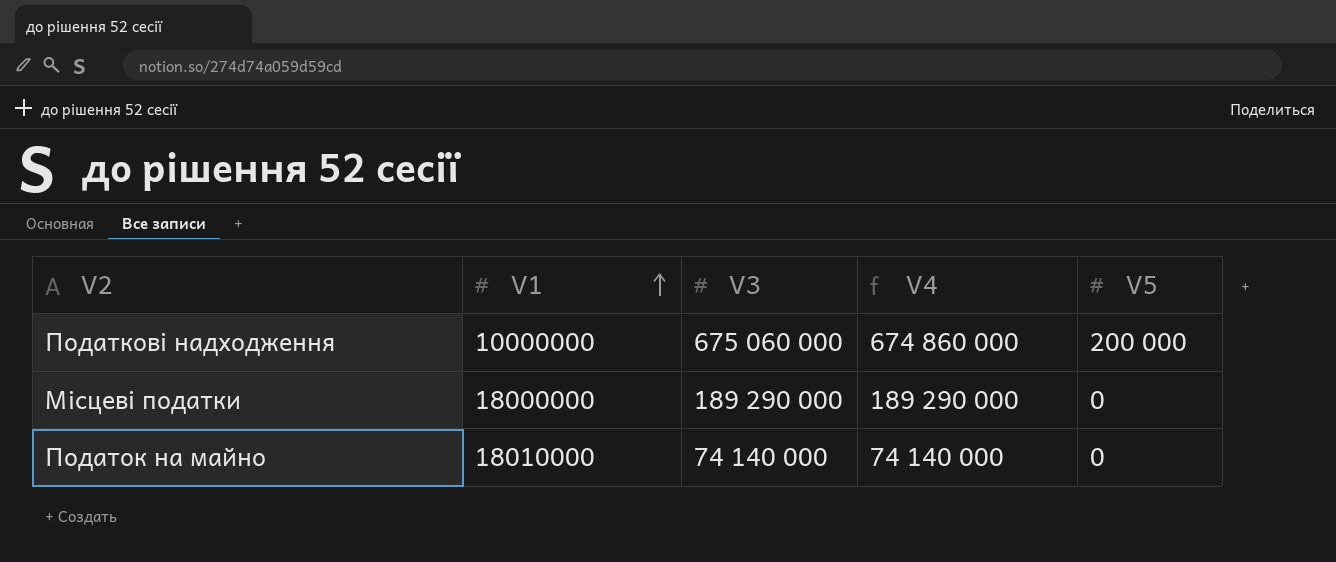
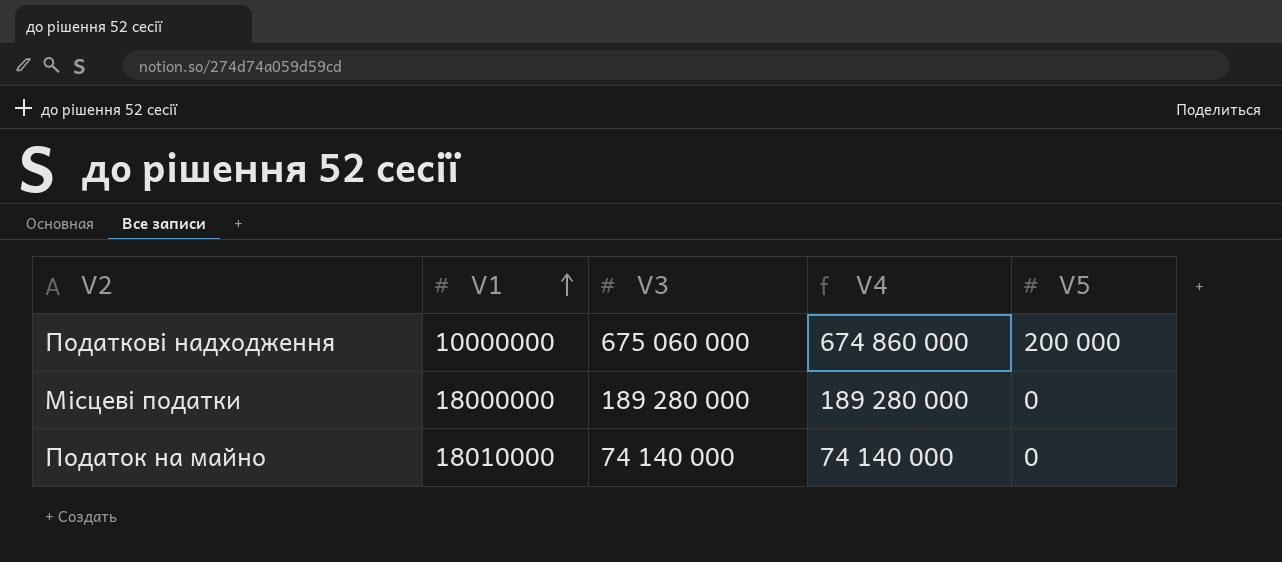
Місцеві податки | V3: 189 290 000 -> 189 280 000
Місцеві податки | V4: 189 290 000 -> 189 280 000

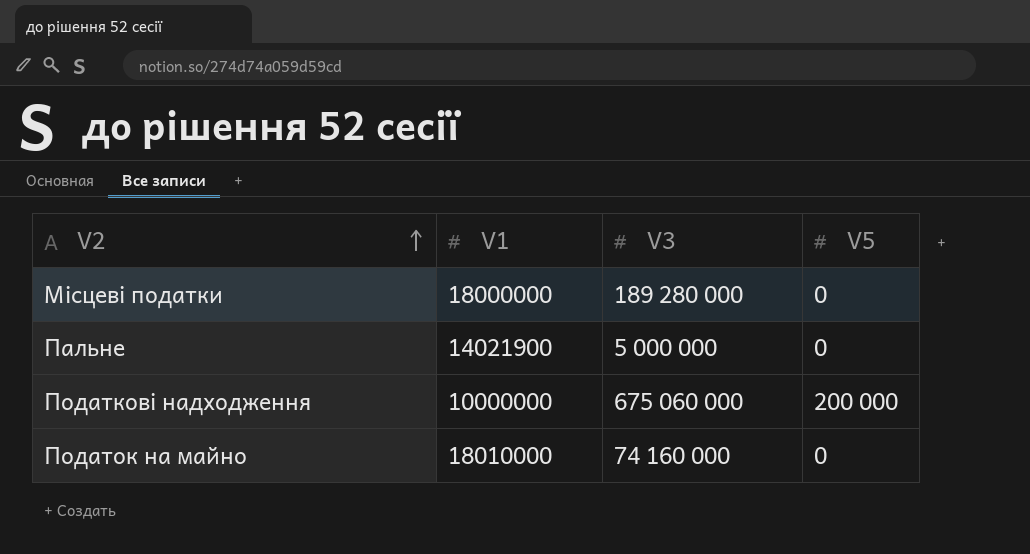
row order: V1 ascending -> V2 ascending
column V4 | formula: [V3] - [V5] -> none
row Пальне: none -> 14021900 | 5 000 000 | 0
Податок на майно | V3: 74 140 000 -> 74 160 000

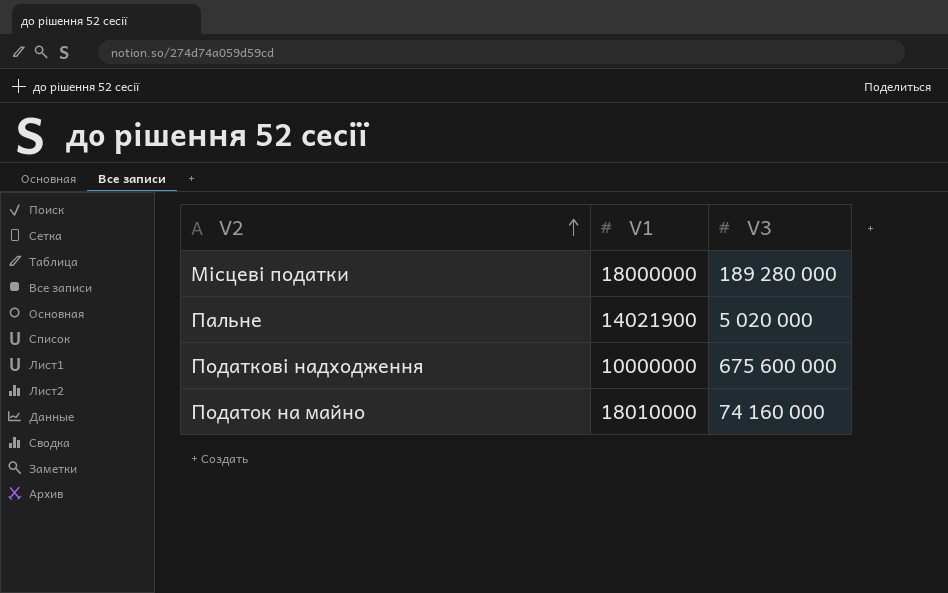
column V5 | position: 4 -> none
Пальне | V3: 5 000 000 -> 5 020 000
Податкові надходження | V3: 675 060 000 -> 675 600 000

